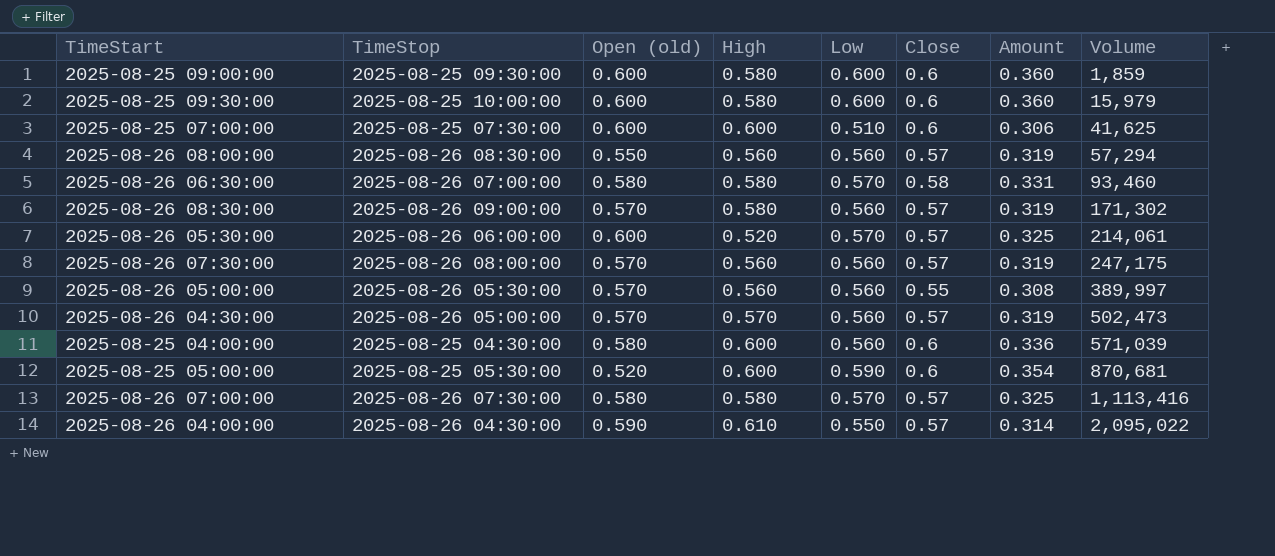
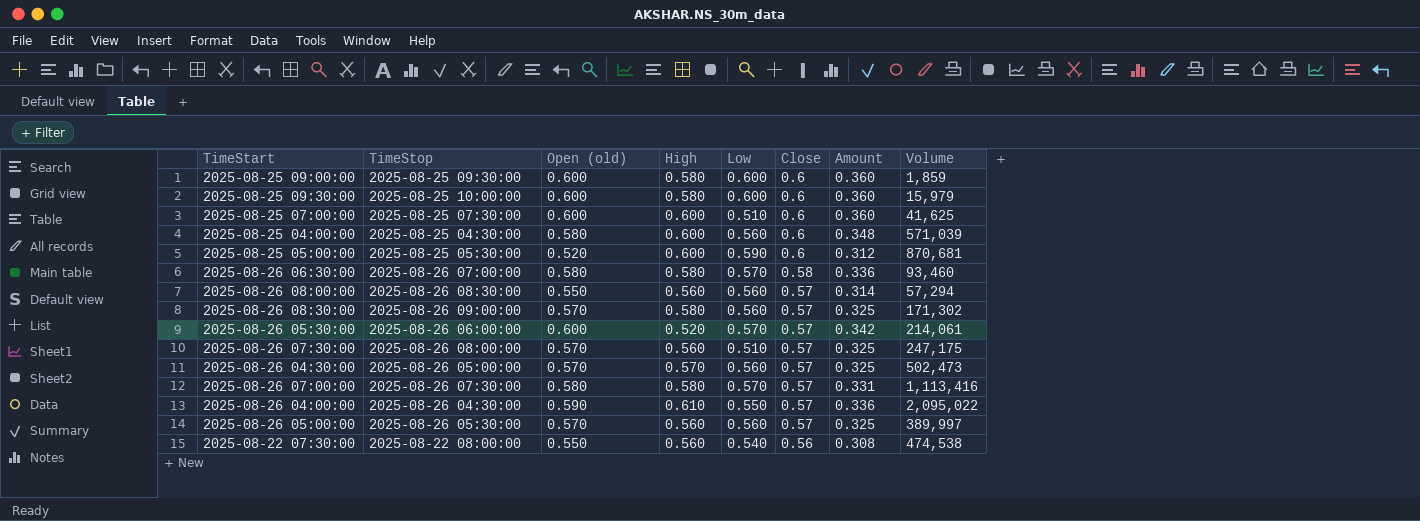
row order: Volume ascending -> Close descending
column Amount | formula: [Low] * [Close] -> [Open (old)] * [Close]
2025-08-26 07:30:00 | Low: 0.560 -> 0.510
2025-08-26 05:00:00 | Close: 0.55 -> 0.57
row 2025-08-22 07:30:00: none -> 2025-08-22 08:00:00 | 0.550 | 0.560 | 0.540 | 0.56 | 0.308 | 474,538

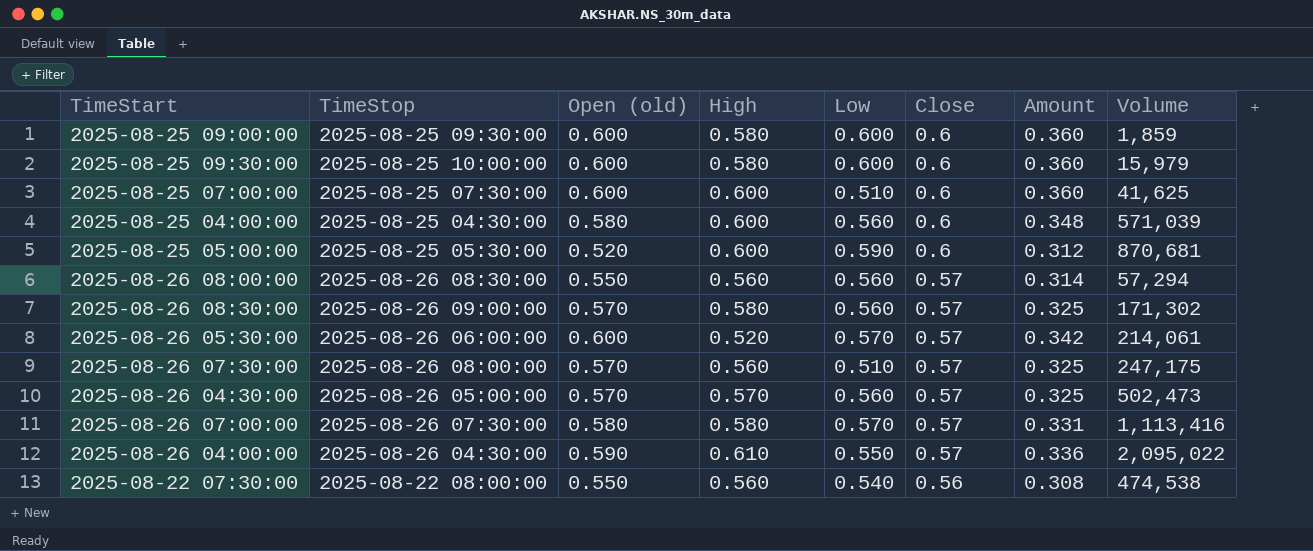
row 2025-08-26 06:30:00: 2025-08-26 07:00:00 | 0.580 | 0.580 | 0.570 | 0.58 | 0.336 | 93,460 -> none
row 2025-08-26 05:00:00: 2025-08-26 05:30:00 | 0.570 | 0.560 | 0.560 | 0.57 | 0.325 | 389,997 -> none

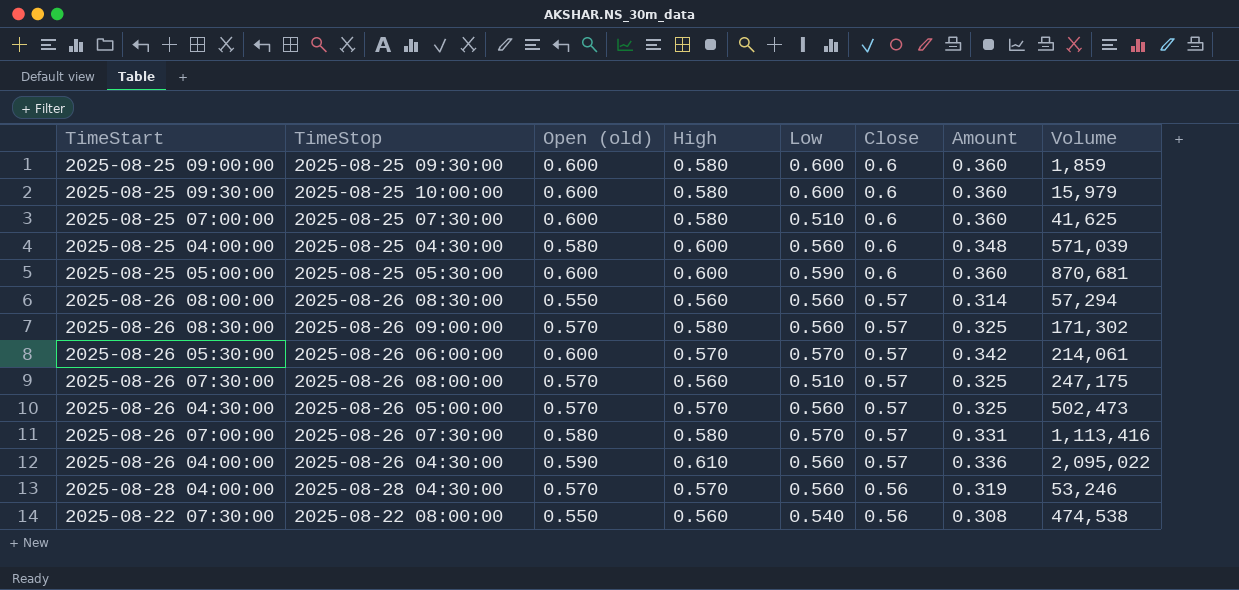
2025-08-25 07:00:00 | High: 0.600 -> 0.580
2025-08-25 05:00:00 | Open (old): 0.520 -> 0.600
2025-08-25 05:00:00 | Amount: 0.312 -> 0.360
2025-08-26 05:30:00 | High: 0.520 -> 0.570
2025-08-26 04:00:00 | Low: 0.550 -> 0.560
row 2025-08-28 04:00:00: none -> 2025-08-28 04:30:00 | 0.570 | 0.570 | 0.560 | 0.56 | 0.319 | 53,246

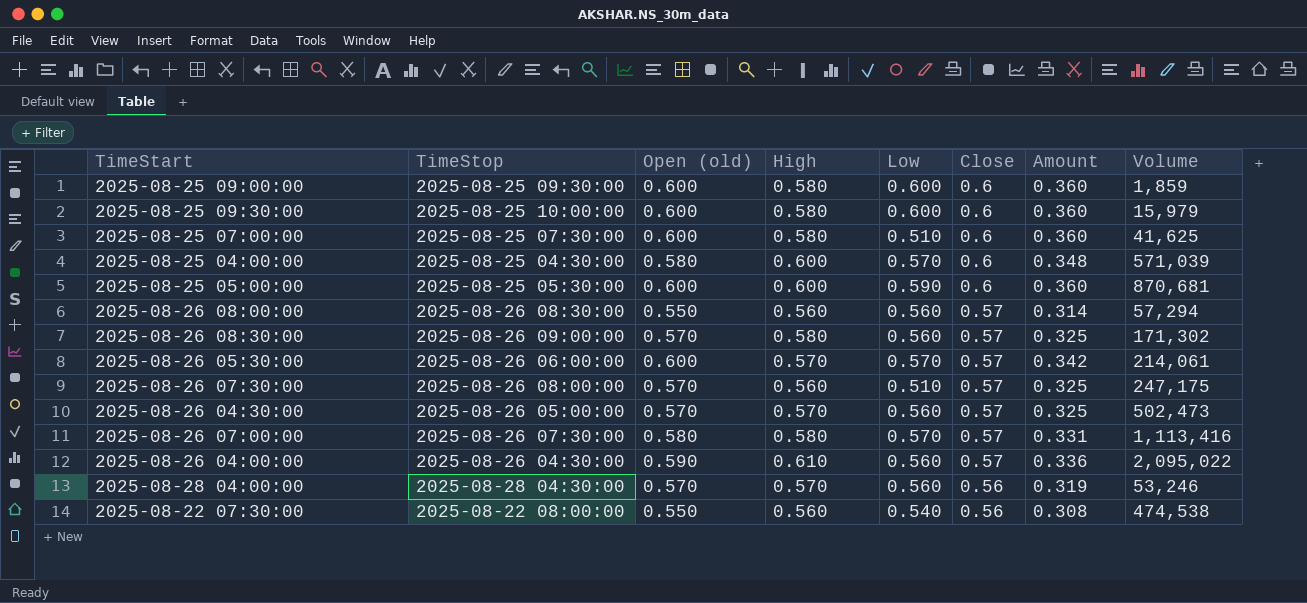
2025-08-25 04:00:00 | Low: 0.560 -> 0.570

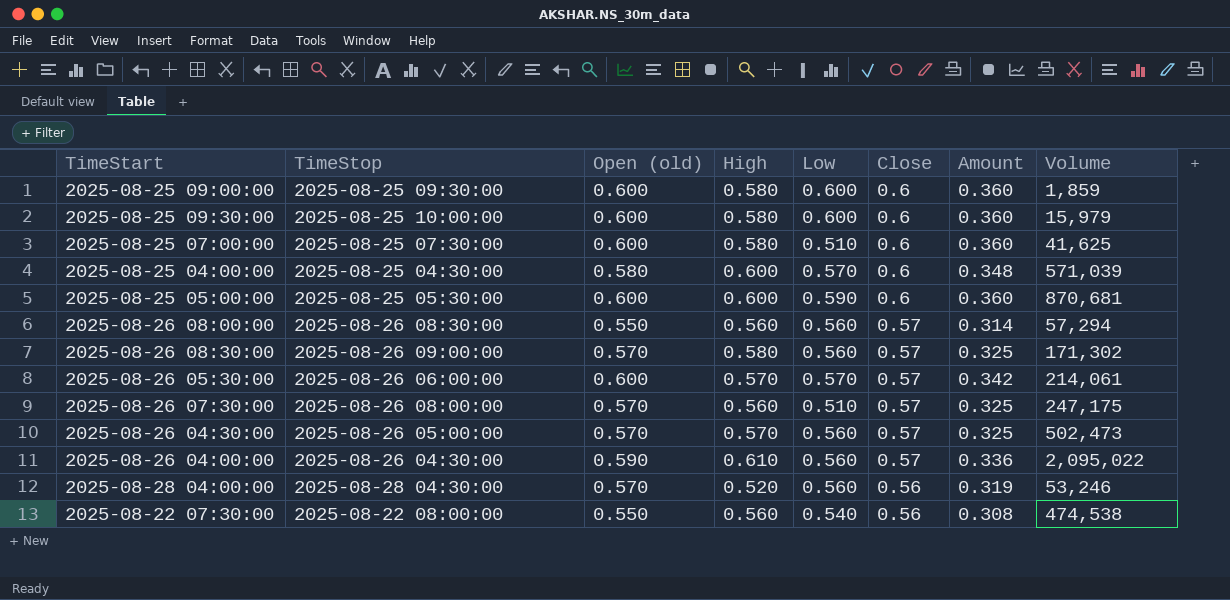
row 2025-08-26 07:00:00: 2025-08-26 07:30:00 | 0.580 | 0.580 | 0.570 | 0.57 | 0.331 | 1,113,416 -> none
2025-08-28 04:00:00 | High: 0.570 -> 0.520

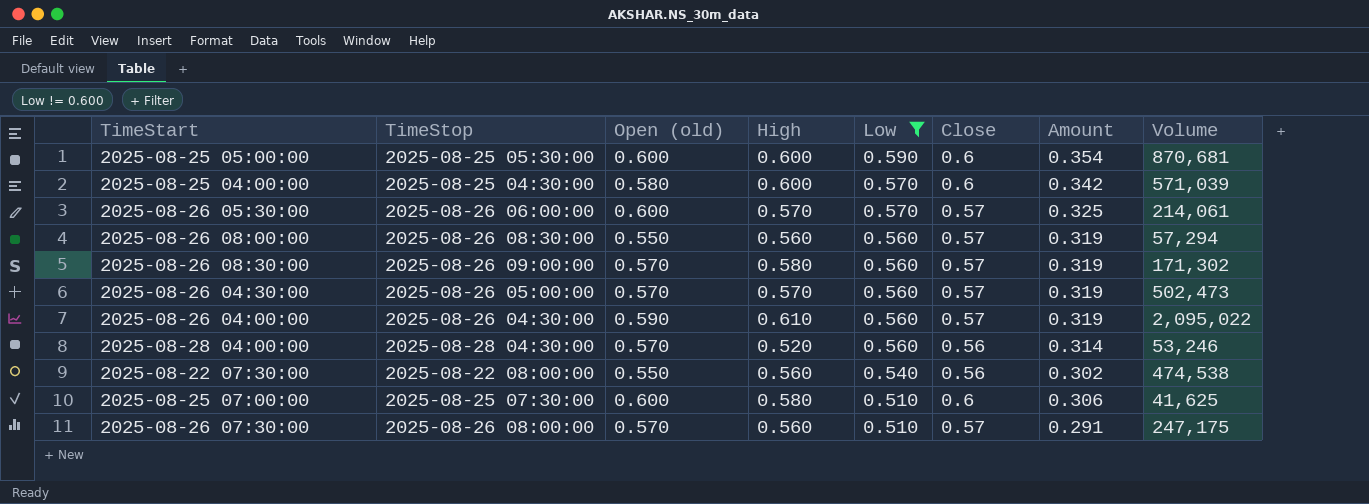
filter: none -> Low != 0.600
row order: Close descending -> Low descending
column Amount | formula: [Open (old)] * [Close] -> [Low] * [Close]

